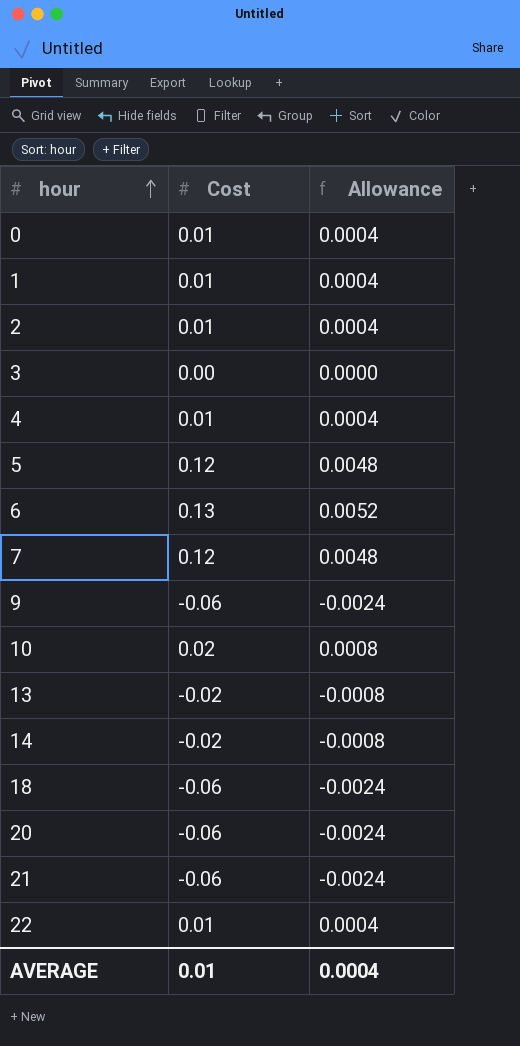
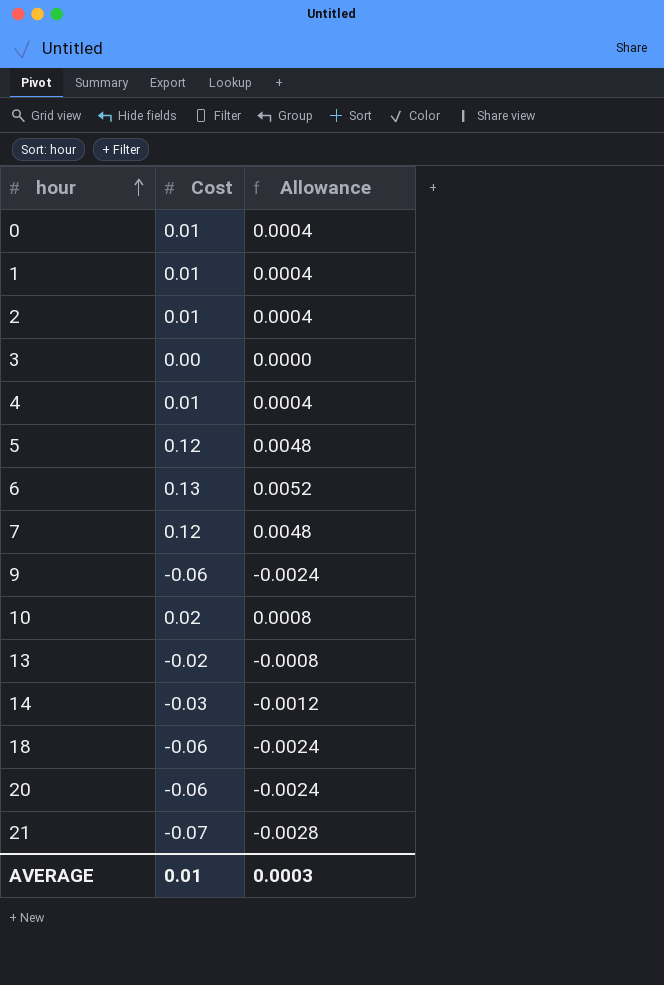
row 22: 0.01 | 0.0004 -> none
14 | Cost: -0.02 -> -0.03
14 | Allowance: -0.0008 -> -0.0012
21 | Cost: -0.06 -> -0.07
21 | Allowance: -0.0024 -> -0.0028
AVERAGE | Allowance: 0.0004 -> 0.0003

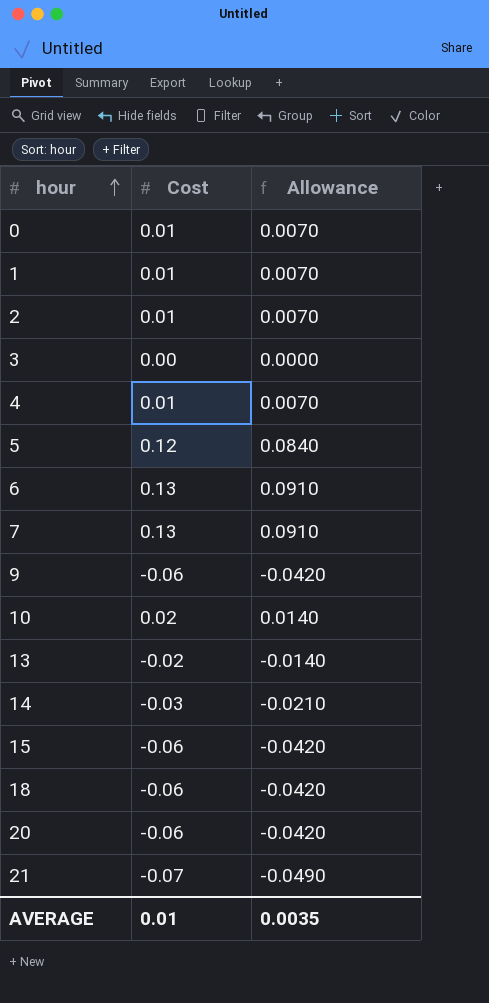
column Allowance | formula: [Cost] * 0.04 -> [Cost] * 0.7
7 | Cost: 0.12 -> 0.13
row 15: none -> -0.06 | -0.0420
AVERAGE | Allowance: 0.0003 -> 0.0035

